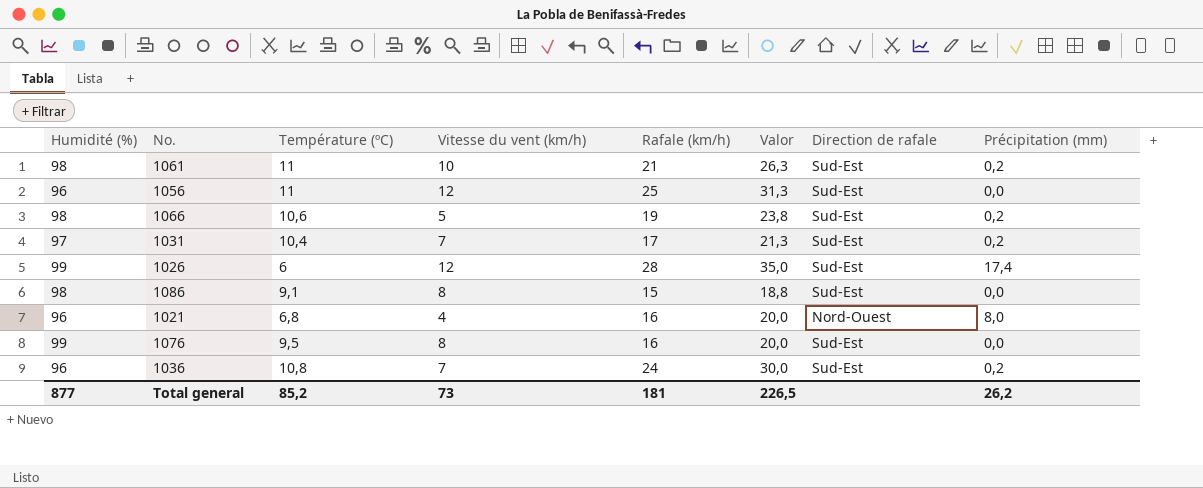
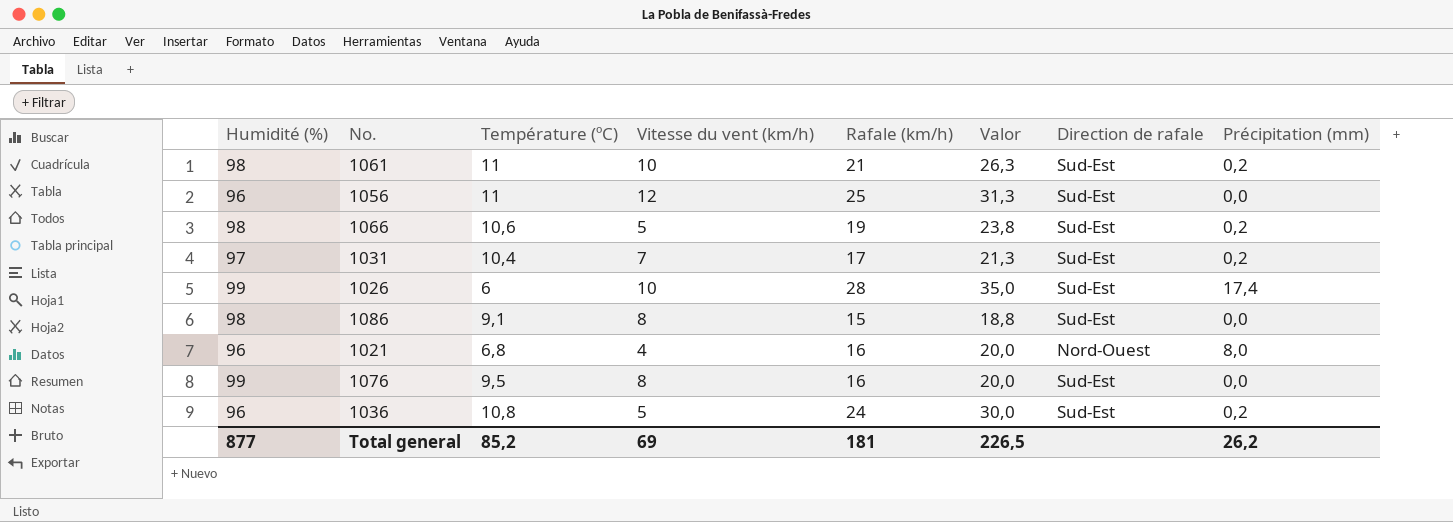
1026 | Vitesse du vent (km/h): 12 -> 10
1036 | Vitesse du vent (km/h): 7 -> 5
Total general | Vitesse du vent (km/h): 73 -> 69

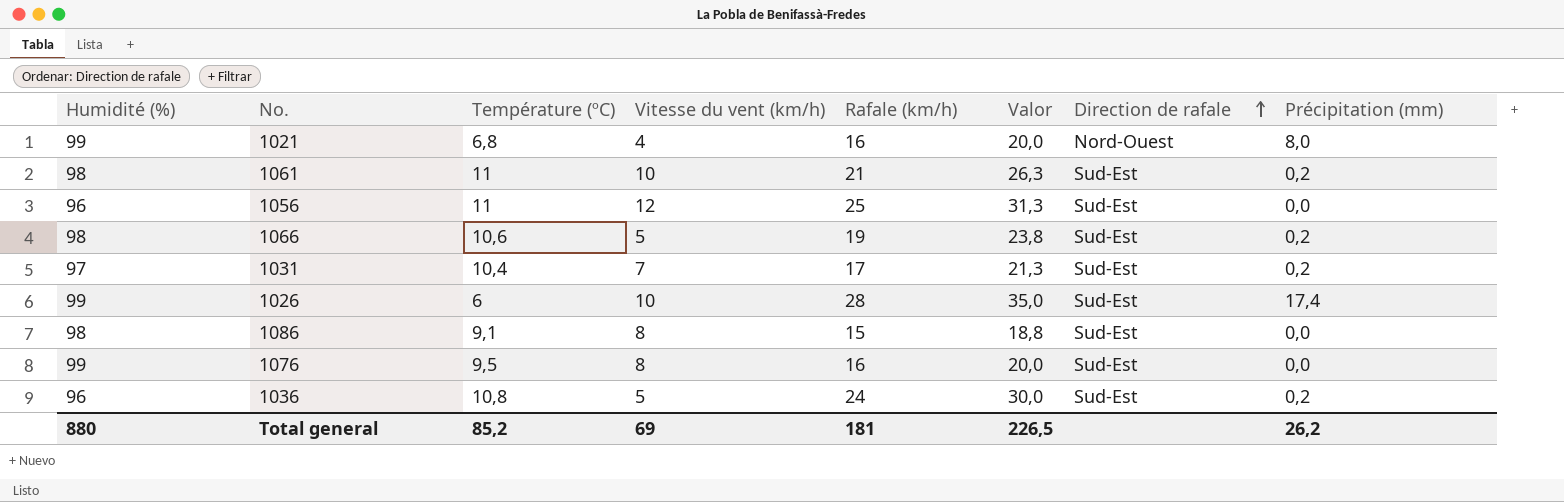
row order: none -> Direction de rafale ascending
1021 | Humidité (%): 96 -> 99
Total general | Humidité (%): 877 -> 880

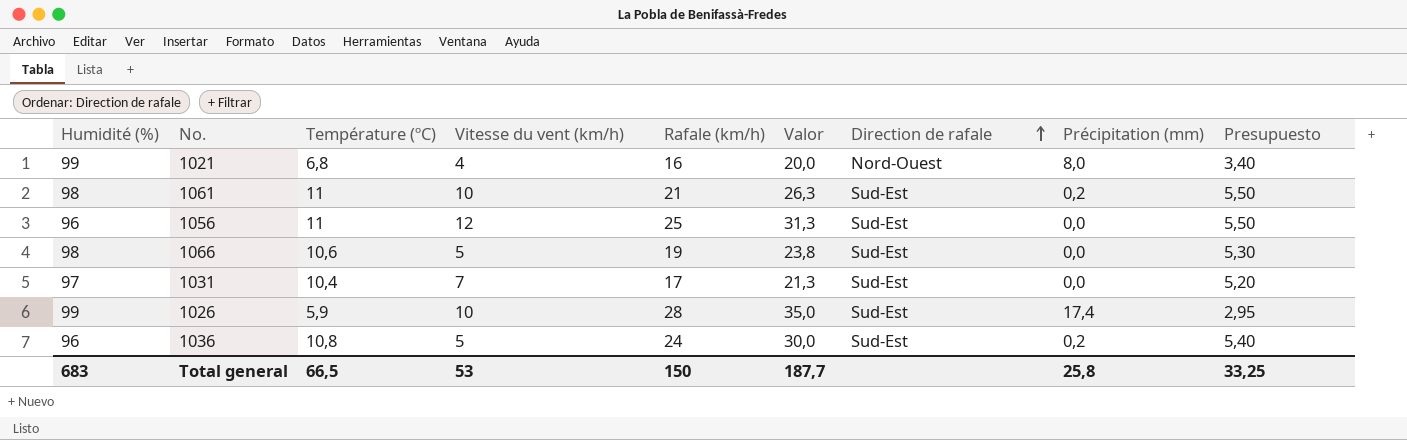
column Presupuesto | formula: none -> [Température (ºC)] * 0,5
row 1086: 98 | 9,1 | 8 | 15 | 18,8 | Sud-Est | 0,0 -> none
row 1076: 99 | 9,5 | 8 | 16 | 20,0 | Sud-Est | 0,0 -> none
1066 | Précipitation (mm): 0,2 -> 0,0
1031 | Précipitation (mm): 0,2 -> 0,0
1026 | Température (ºC): 6 -> 5,9
Total general | Humidité (%): 880 -> 683
Total general | Température (ºC): 85,2 -> 66,5
Total general | Vitesse du vent (km/h): 69 -> 53
Total general | Rafale (km/h): 181 -> 150
Total general | Valor: 226,5 -> 187,7
Total general | Précipitation (mm): 26,2 -> 25,8

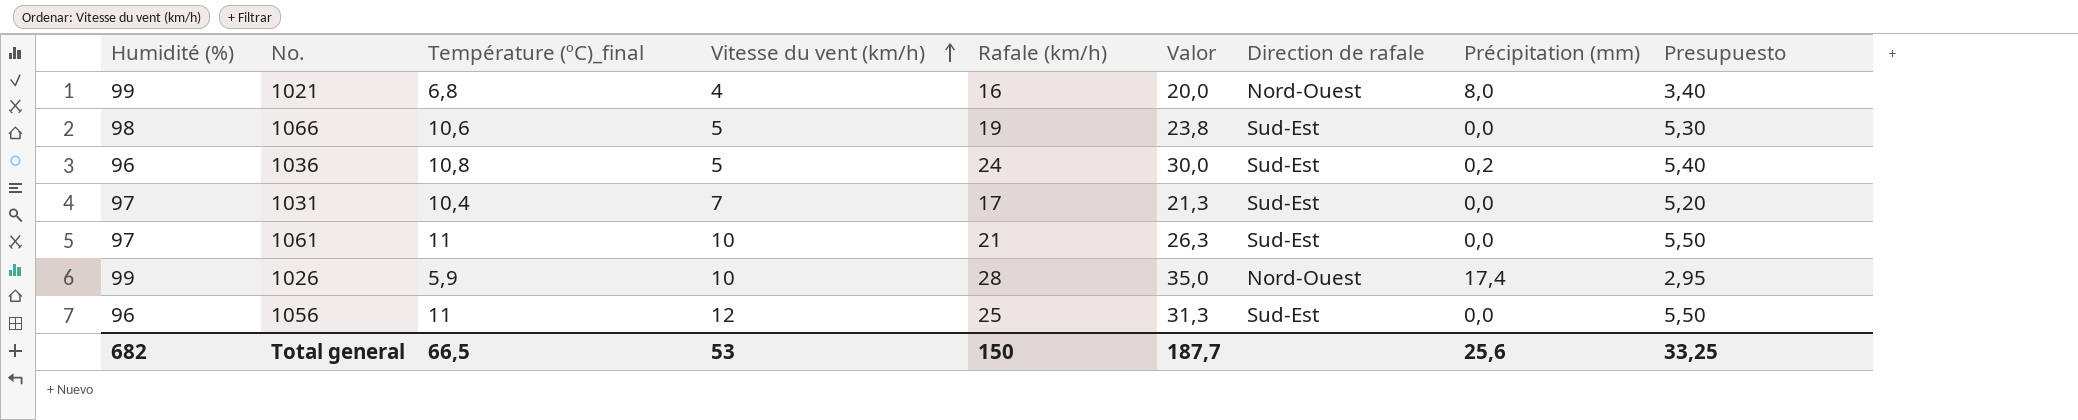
row order: Direction de rafale ascending -> Vitesse du vent (km/h) ascending
column name: Température (ºC) -> Température (ºC)_final
1061 | Humidité (%): 98 -> 97
1061 | Précipitation (mm): 0,2 -> 0,0
1026 | Direction de rafale: Sud-Est -> Nord-Ouest
Total general | Humidité (%): 683 -> 682
Total general | Précipitation (mm): 25,8 -> 25,6

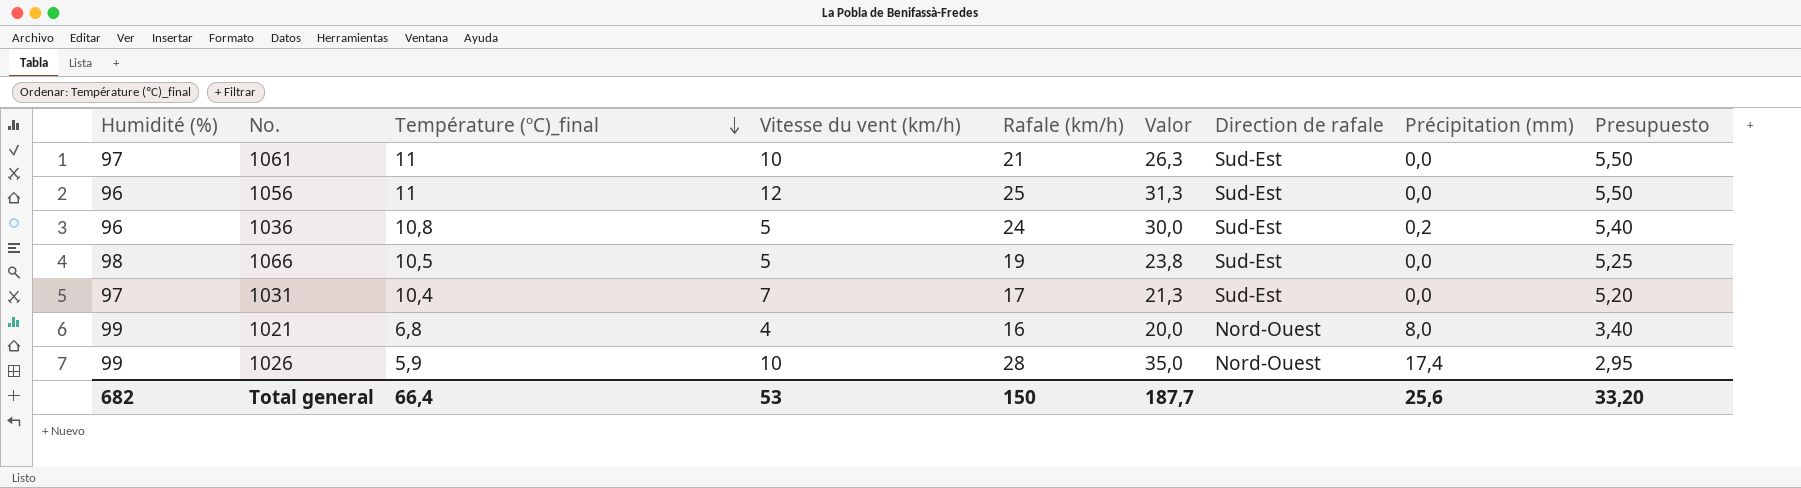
row order: Vitesse du vent (km/h) ascending -> Température (ºC)_final descending
1066 | Température (ºC)_final: 10,6 -> 10,5
1066 | Presupuesto: 5,30 -> 5,25
Total general | Température (ºC)_final: 66,5 -> 66,4
Total general | Presupuesto: 33,25 -> 33,20

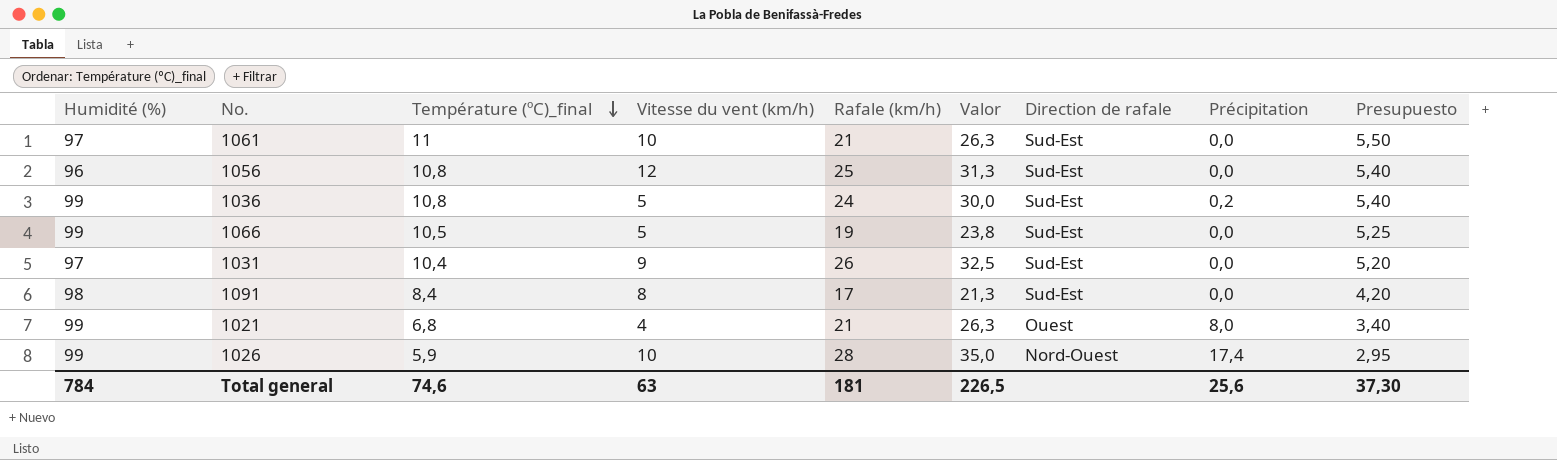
column name: Précipitation (mm) -> Précipitation
1056 | Température (ºC)_final: 11 -> 10,8
1056 | Presupuesto: 5,50 -> 5,40
1036 | Humidité (%): 96 -> 99
1066 | Humidité (%): 98 -> 99
1031 | Vitesse du vent (km/h): 7 -> 9
1031 | Rafale (km/h): 17 -> 26
1031 | Valor: 21,3 -> 32,5
row 1091: none -> 98 | 8,4 | 8 | 17 | 21,3 | Sud-Est | 0,0 | 4,20
1021 | Rafale (km/h): 16 -> 21
1021 | Valor: 20,0 -> 26,3
1021 | Direction de rafale: Nord-Ouest -> Ouest
Total general | Humidité (%): 682 -> 784
Total general | Température (ºC)_final: 66,4 -> 74,6
Total general | Vitesse du vent (km/h): 53 -> 63
Total general | Rafale (km/h): 150 -> 181
Total general | Valor: 187,7 -> 226,5
Total general | Presupuesto: 33,20 -> 37,30

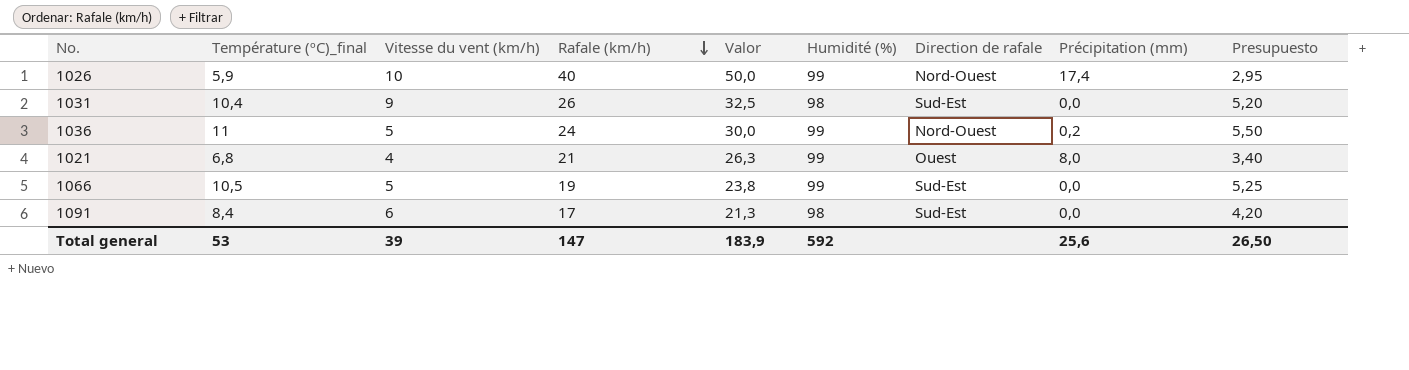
row order: Température (ºC)_final descending -> Rafale (km/h) descending
column Humidité (%) | position: 1 -> 6
column name: Précipitation -> Précipitation (mm)
row 1061: 97 | 11 | 10 | 21 | 26,3 | Sud-Est | 0,0 | 5,50 -> none
row 1056: 96 | 10,8 | 12 | 25 | 31,3 | Sud-Est | 0,0 | 5,40 -> none
1026 | Rafale (km/h): 28 -> 40
1026 | Valor: 35,0 -> 50,0
1031 | Humidité (%): 97 -> 98
1036 | Température (ºC)_final: 10,8 -> 11
1036 | Direction de rafale: Sud-Est -> Nord-Ouest
1036 | Presupuesto: 5,40 -> 5,50
1091 | Vitesse du vent (km/h): 8 -> 6
Total general | Température (ºC)_final: 74,6 -> 53
Total general | Vitesse du vent (km/h): 63 -> 39
Total general | Rafale (km/h): 181 -> 147
Total general | Valor: 226,5 -> 183,9
Total general | Humidité (%): 784 -> 592
Total general | Presupuesto: 37,30 -> 26,50

